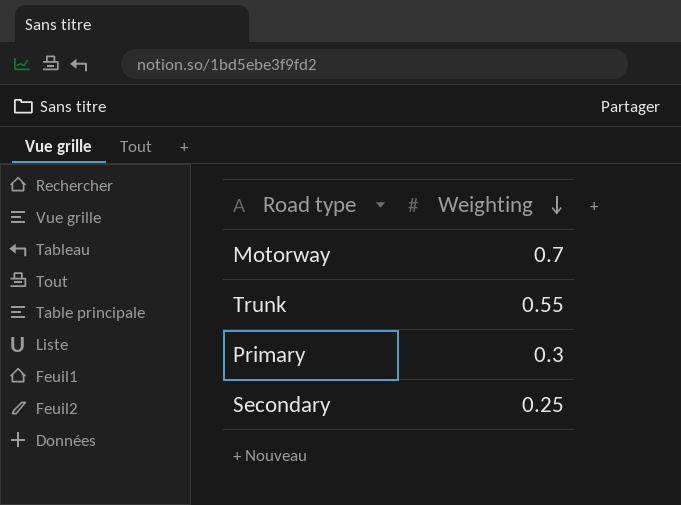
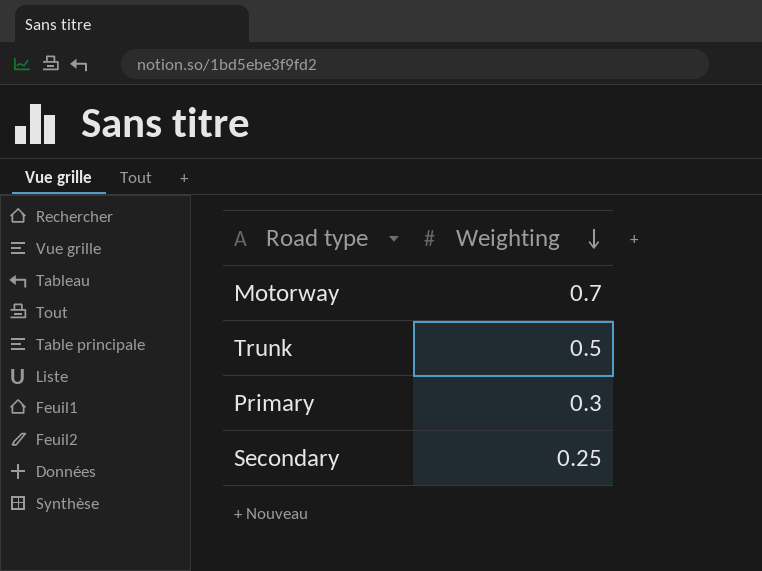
Trunk | Weighting: 0.55 -> 0.5

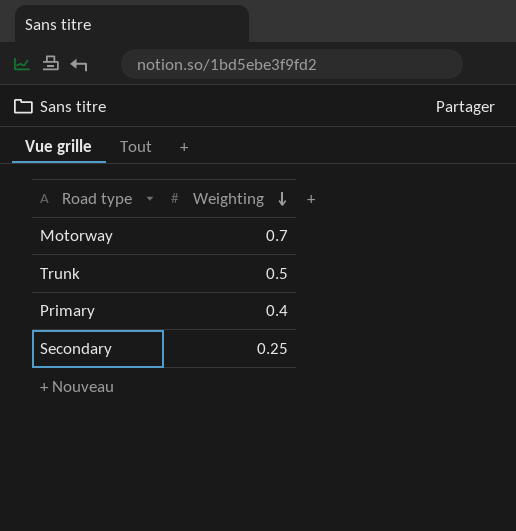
Primary | Weighting: 0.3 -> 0.4

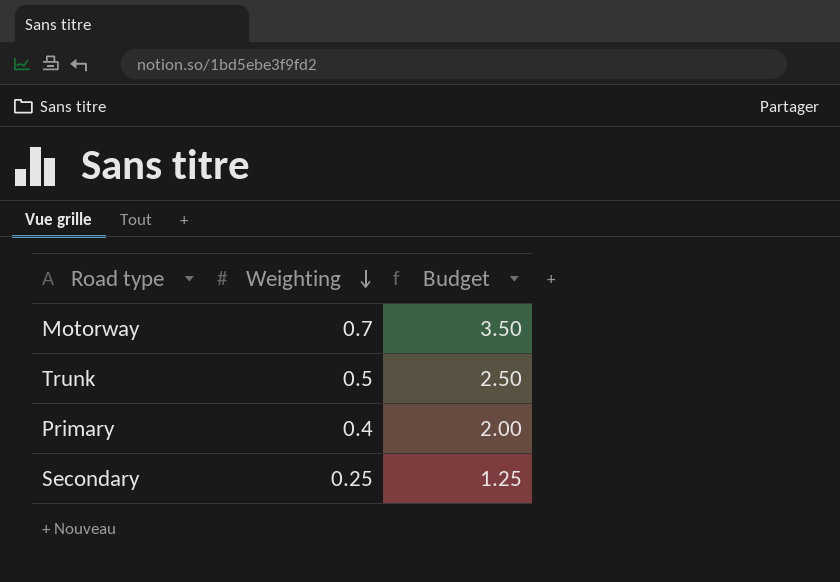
column Budget | formula: none -> [Weighting] * 5

